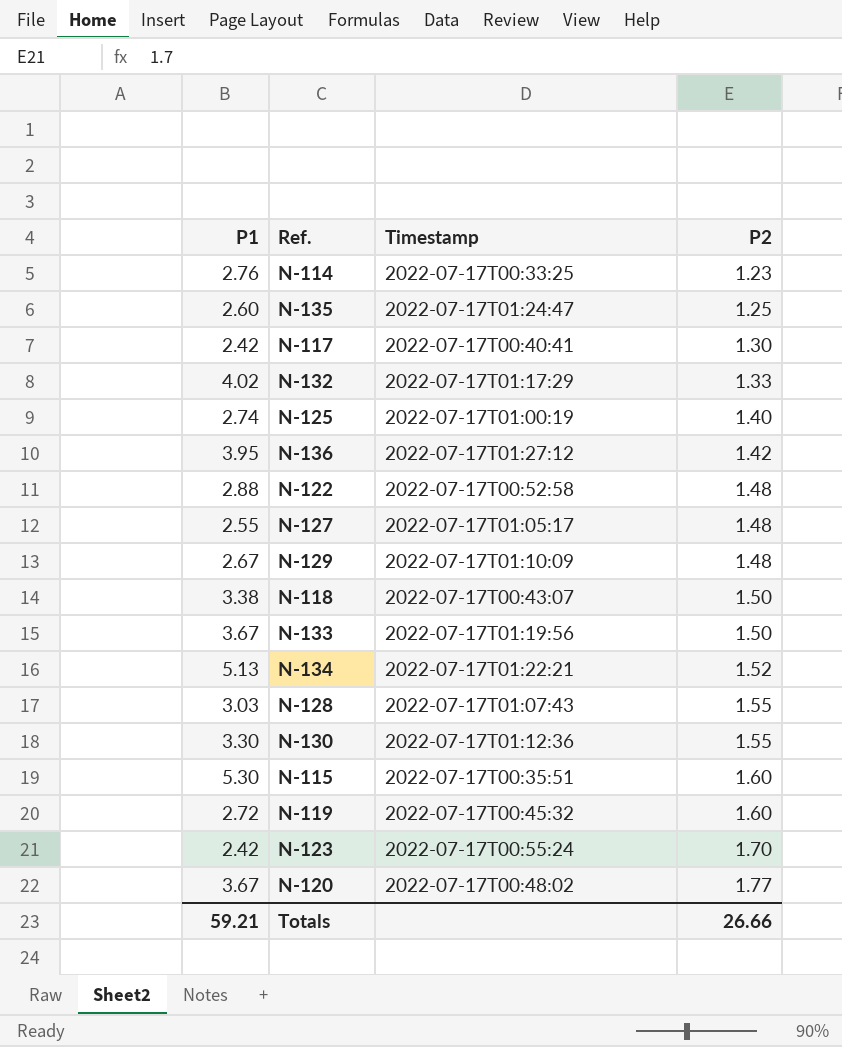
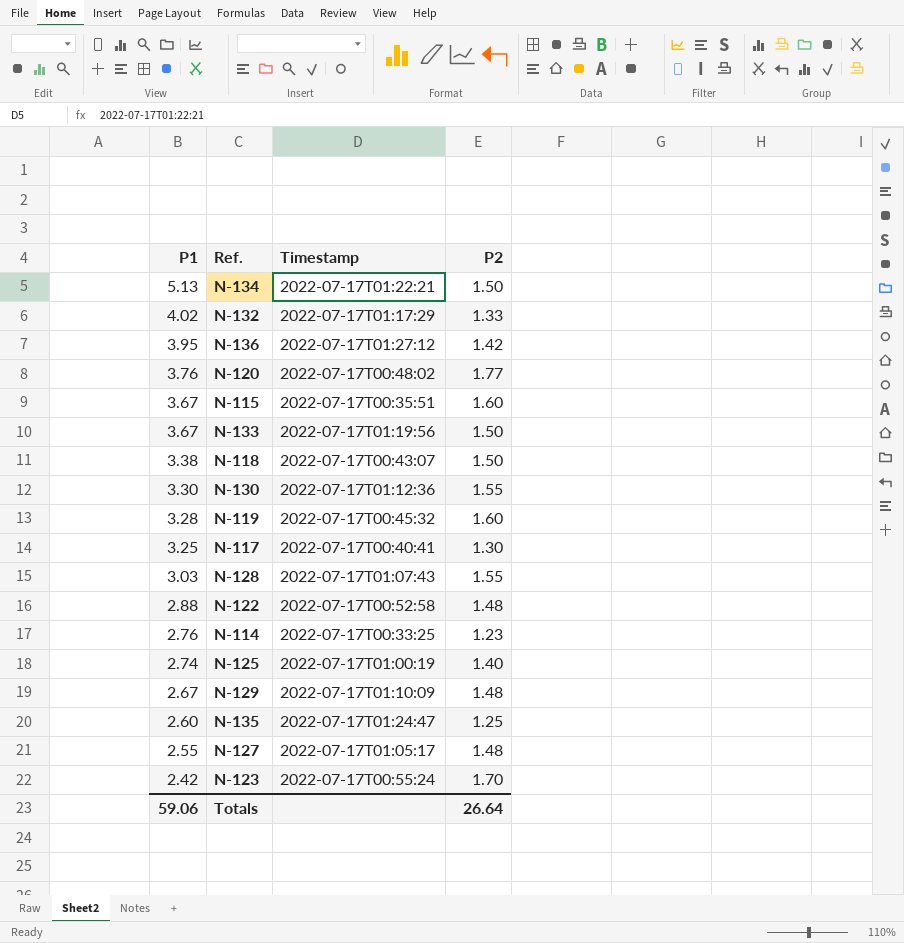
row order: P2 ascending -> P1 descending
N-134 | P2: 1.52 -> 1.50
N-120 | P1: 3.67 -> 3.76
N-115 | P1: 5.30 -> 3.67
N-119 | P1: 2.72 -> 3.28
N-117 | P1: 2.42 -> 3.25
Totals | P1: 59.21 -> 59.06
Totals | P2: 26.66 -> 26.64

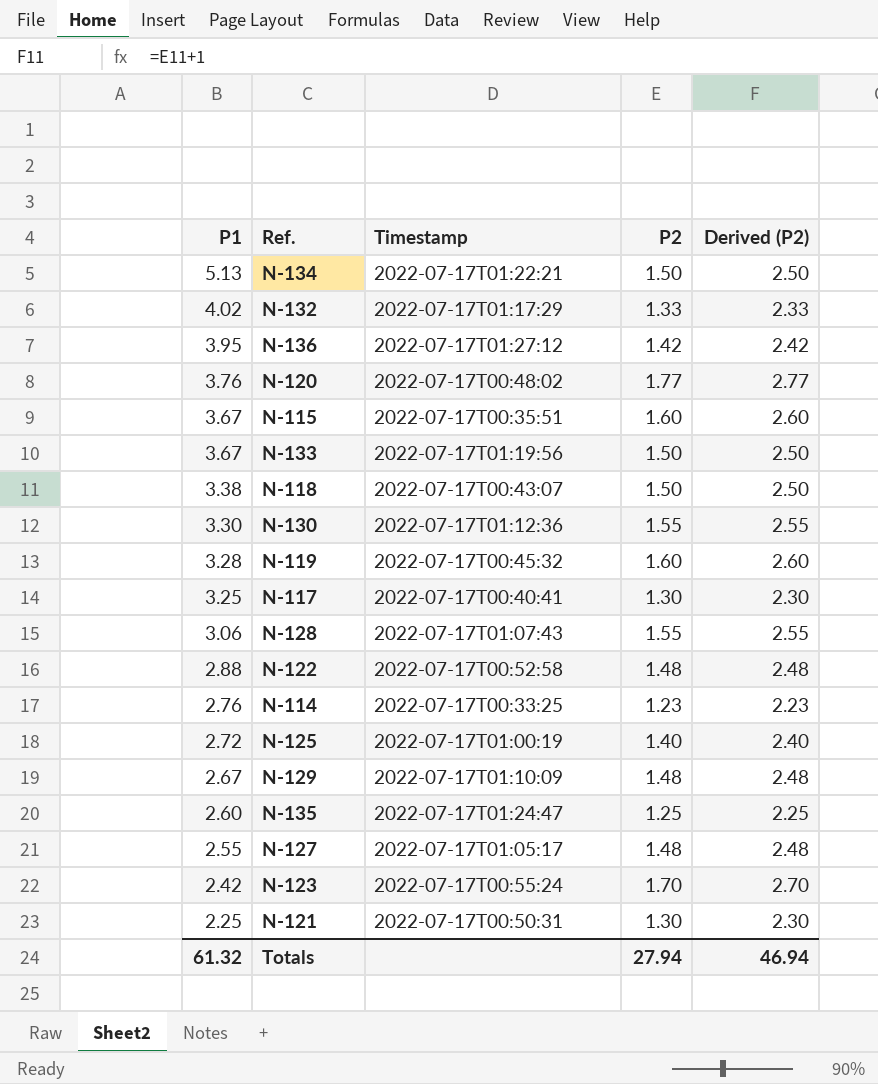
column Derived (P2) | formula: none -> [P2] + 1
N-128 | P1: 3.03 -> 3.06
N-125 | P1: 2.74 -> 2.72
row N-121: none -> 2.25 | 2022-07-17T00:50:31 | 1.30 | 2.30
Totals | P1: 59.06 -> 61.32
Totals | P2: 26.64 -> 27.94

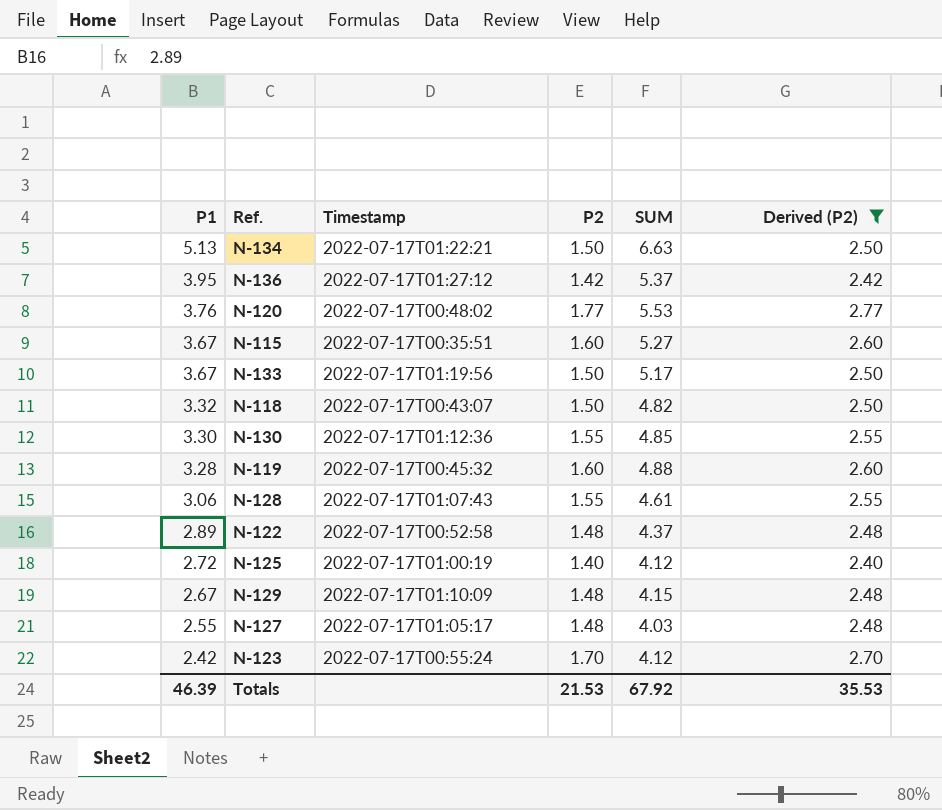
filter: none -> Derived (P2) >= 2.40
column SUM | formula: none -> [P1] + [P2]
N-118 | P1: 3.38 -> 3.32
N-122 | P1: 2.88 -> 2.89
Totals | P1: 61.32 -> 46.39
Totals | P2: 27.94 -> 21.53
Totals | Derived (P2): 46.94 -> 35.53

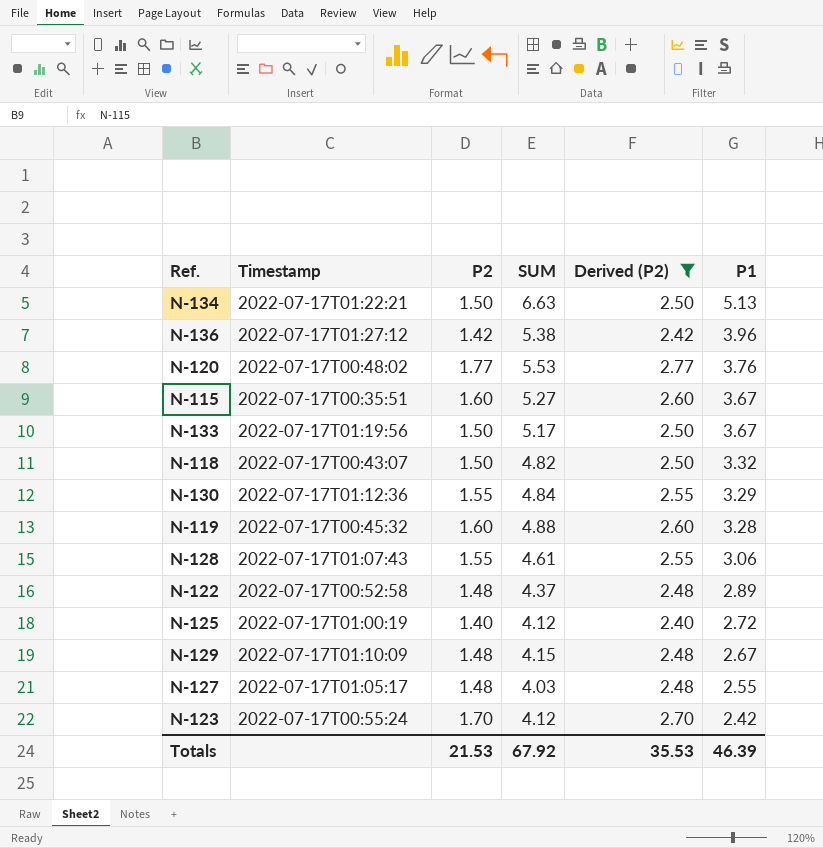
column P1 | position: 1 -> 6
N-136 | SUM: 5.37 -> 5.38
N-136 | P1: 3.95 -> 3.96
N-130 | SUM: 4.85 -> 4.84
N-130 | P1: 3.30 -> 3.29

